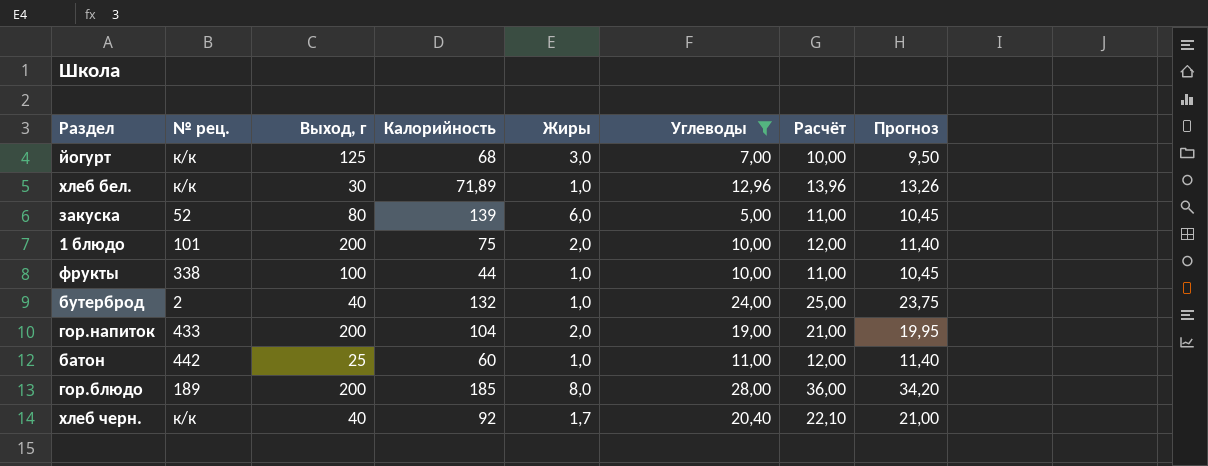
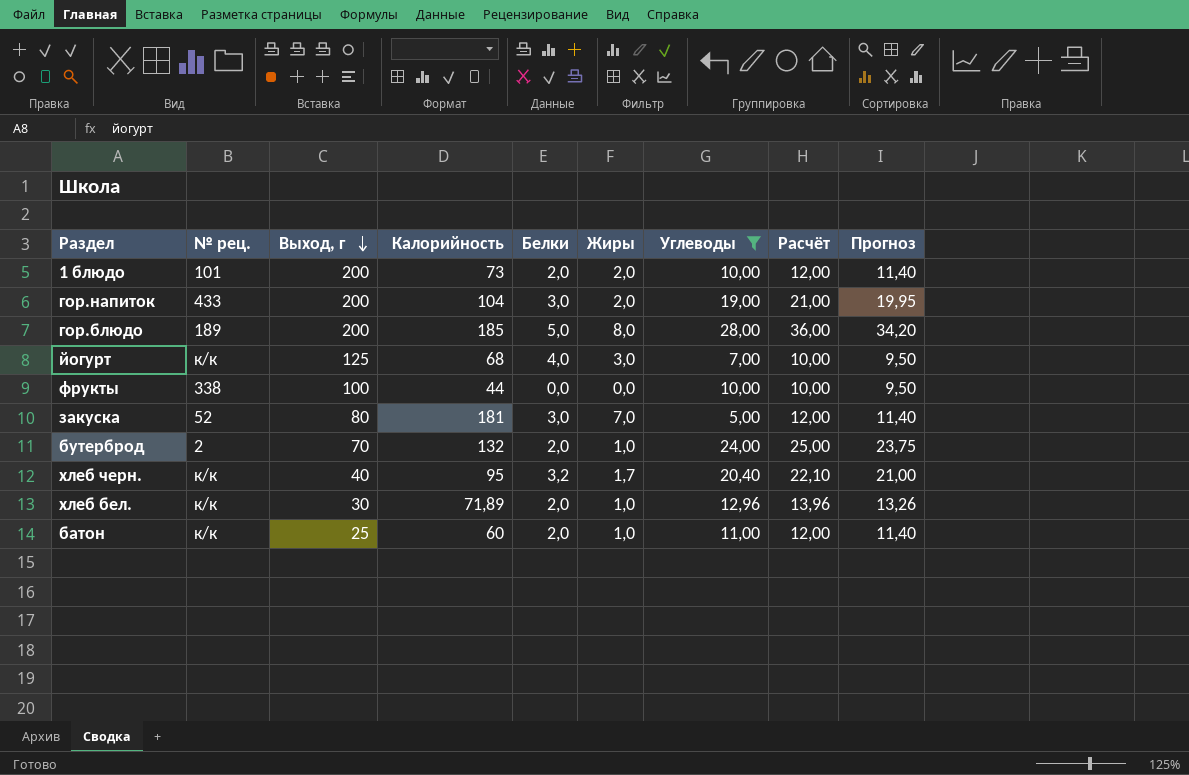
row order: none -> Выход, г descending
column Белки | position: none -> 5
1 блюдо | Калорийность: 75 -> 73
фрукты | Жиры: 1,0 -> 0,0
фрукты | Расчёт: 11,00 -> 10,00
фрукты | Прогноз: 10,45 -> 9,50
закуска | Калорийность: 139 -> 181
закуска | Жиры: 6,0 -> 7,0
закуска | Расчёт: 11,00 -> 12,00
закуска | Прогноз: 10,45 -> 11,40
бутерброд | Выход, г: 40 -> 70
хлеб черн. | Калорийность: 92 -> 95
батон | № рец.: 442 -> к/к

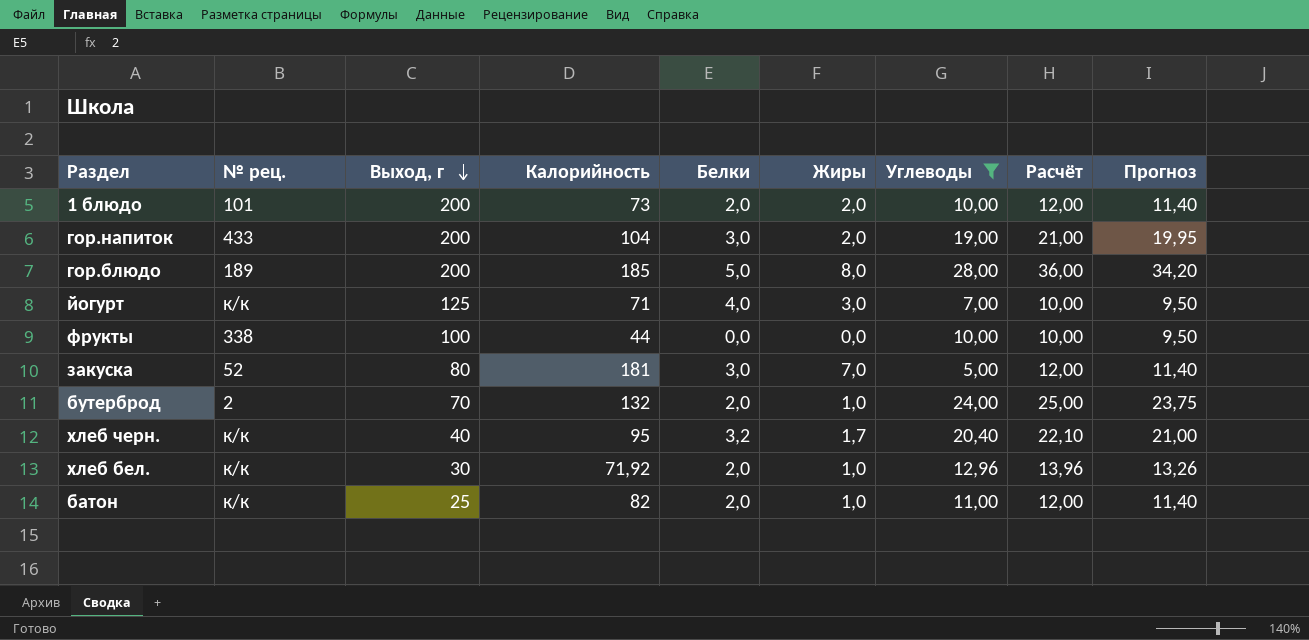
йогурт | Калорийность: 68 -> 71
хлеб бел. | Калорийность: 71,89 -> 71,92
батон | Калорийность: 60 -> 82

